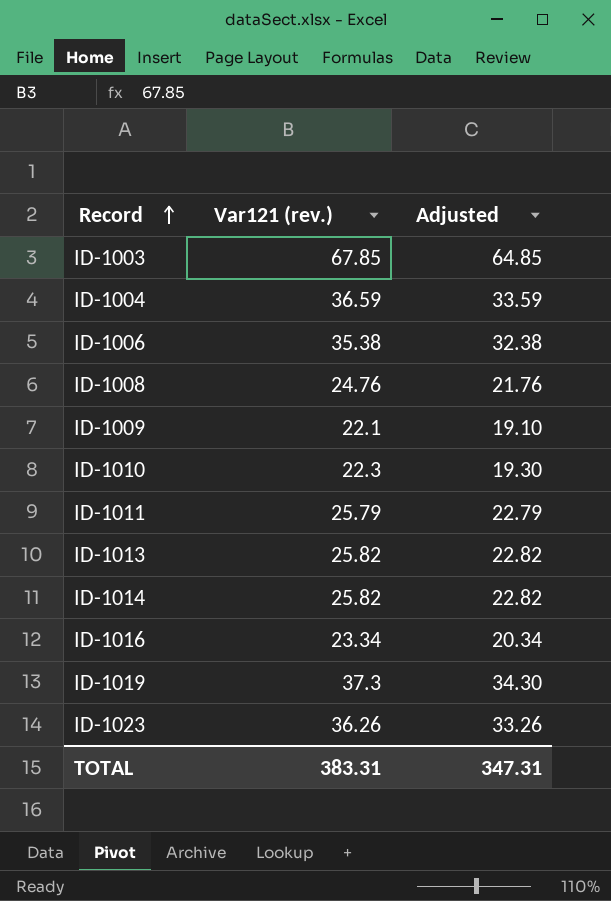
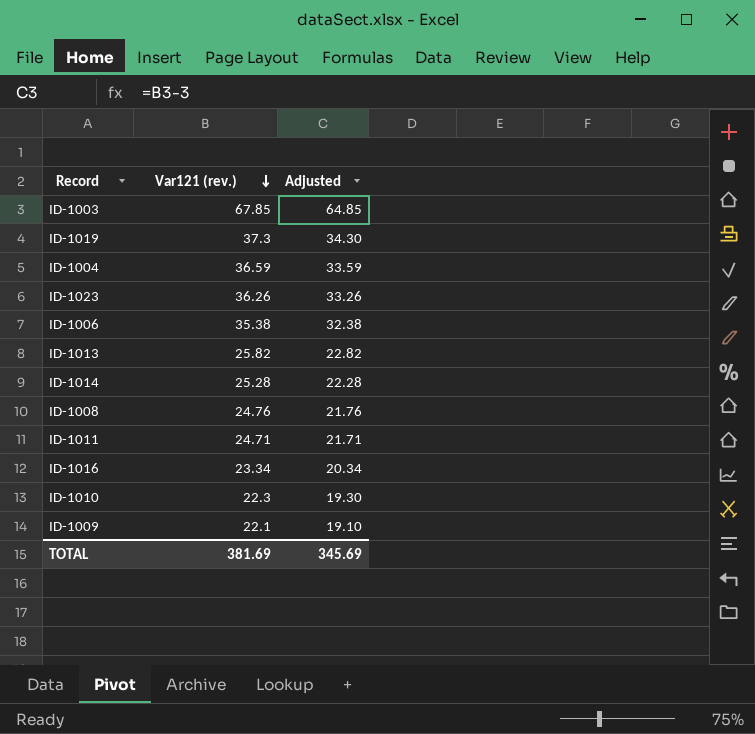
row order: Record ascending -> Var121 (rev.) descending
ID-1014 | Var121 (rev.): 25.82 -> 25.28
ID-1014 | Adjusted: 22.82 -> 22.28
ID-1011 | Var121 (rev.): 25.79 -> 24.71
ID-1011 | Adjusted: 22.79 -> 21.71
TOTAL | Var121 (rev.): 383.31 -> 381.69
TOTAL | Adjusted: 347.31 -> 345.69

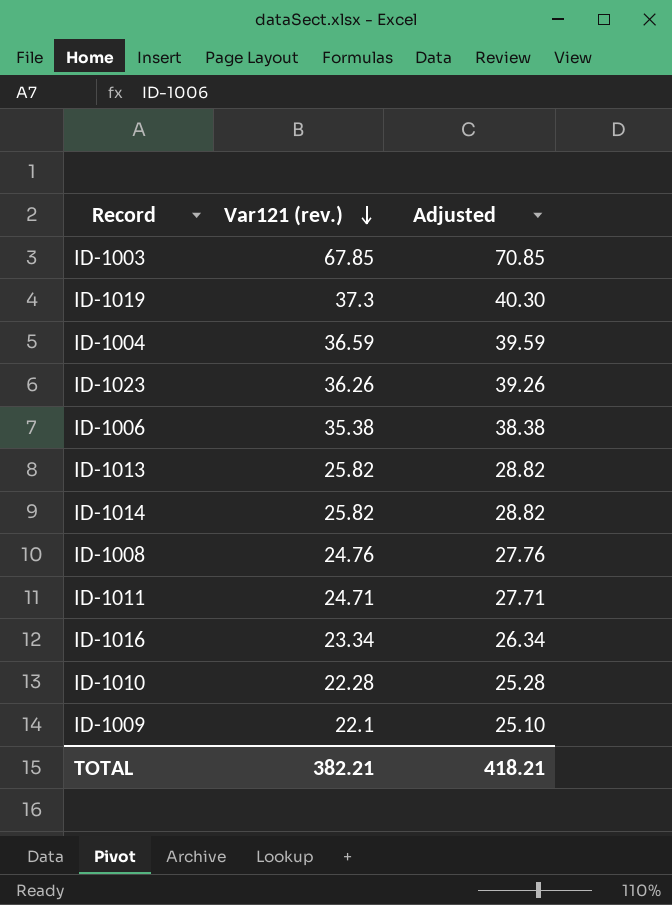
column Adjusted | formula: [Var121 (rev.)] - 3 -> [Var121 (rev.)] + 3
ID-1014 | Var121 (rev.): 25.28 -> 25.82
ID-1010 | Var121 (rev.): 22.3 -> 22.28
TOTAL | Var121 (rev.): 381.69 -> 382.21
TOTAL | Adjusted: 345.69 -> 418.21

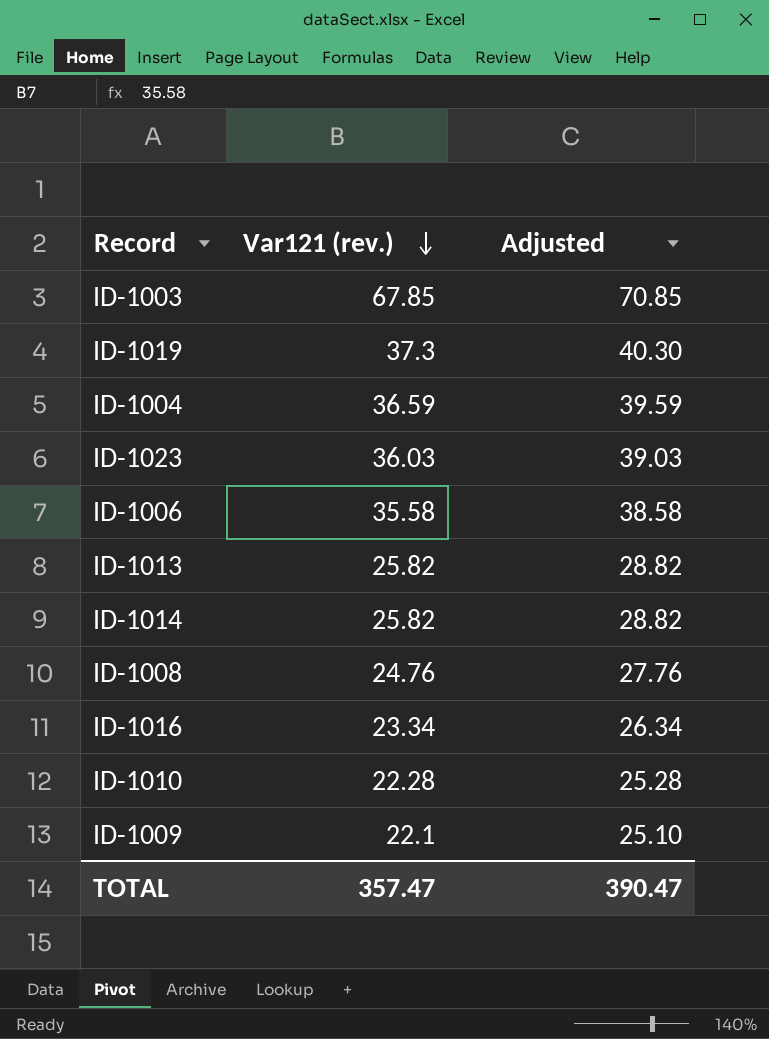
row ID-1011: 24.71 | 27.71 -> none
ID-1023 | Var121 (rev.): 36.26 -> 36.03
ID-1023 | Adjusted: 39.26 -> 39.03
ID-1006 | Var121 (rev.): 35.38 -> 35.58
ID-1006 | Adjusted: 38.38 -> 38.58
TOTAL | Var121 (rev.): 382.21 -> 357.47
TOTAL | Adjusted: 418.21 -> 390.47

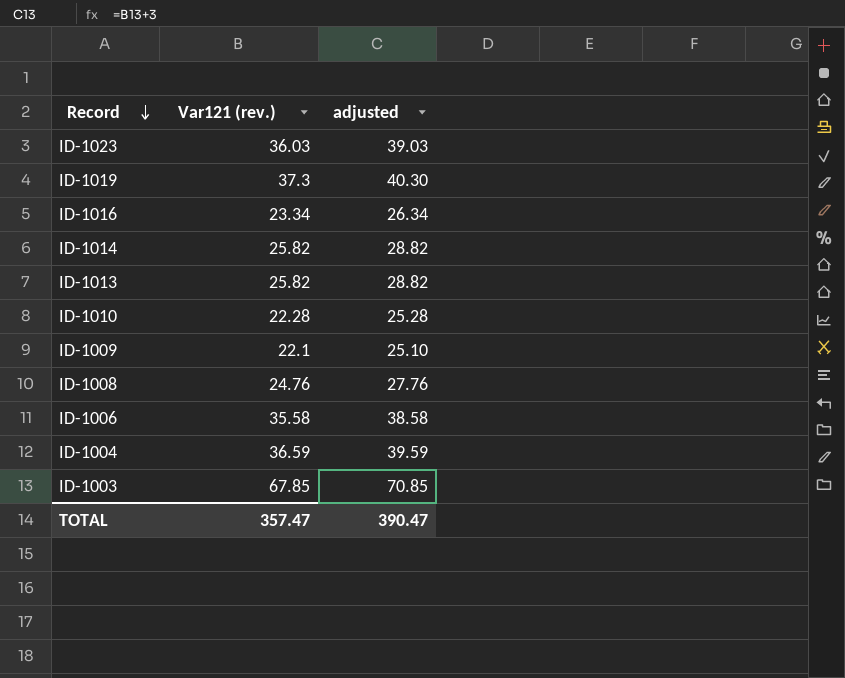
row order: Var121 (rev.) descending -> Record descending
column name: Adjusted -> adjusted

